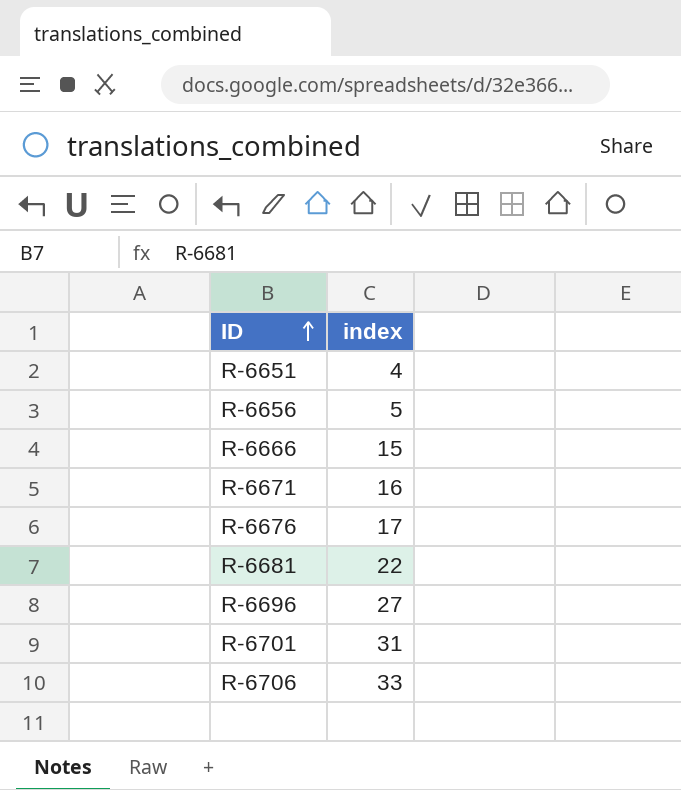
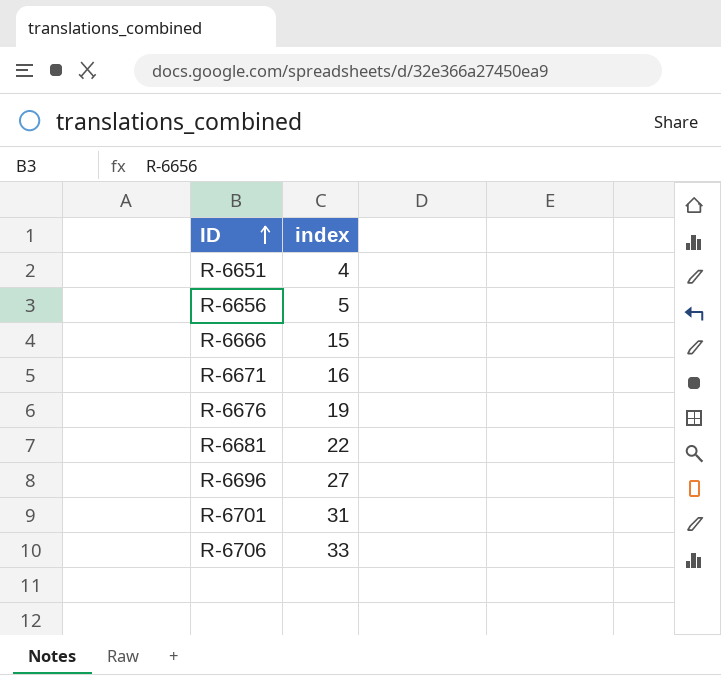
R-6676 | index: 17 -> 19

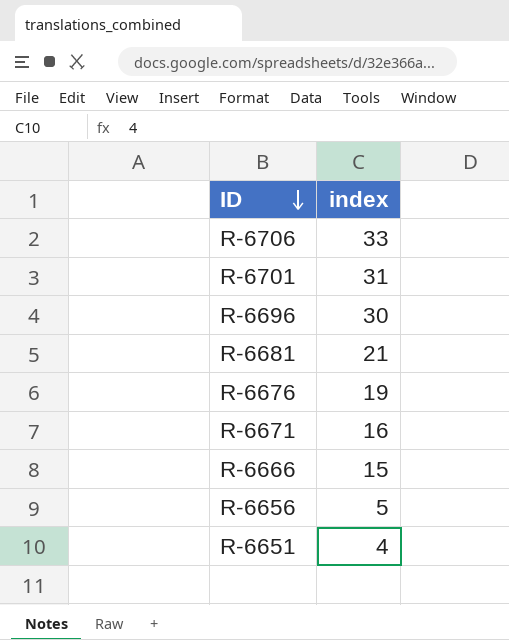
row order: ID ascending -> ID descending
R-6696 | index: 27 -> 30
R-6681 | index: 22 -> 21

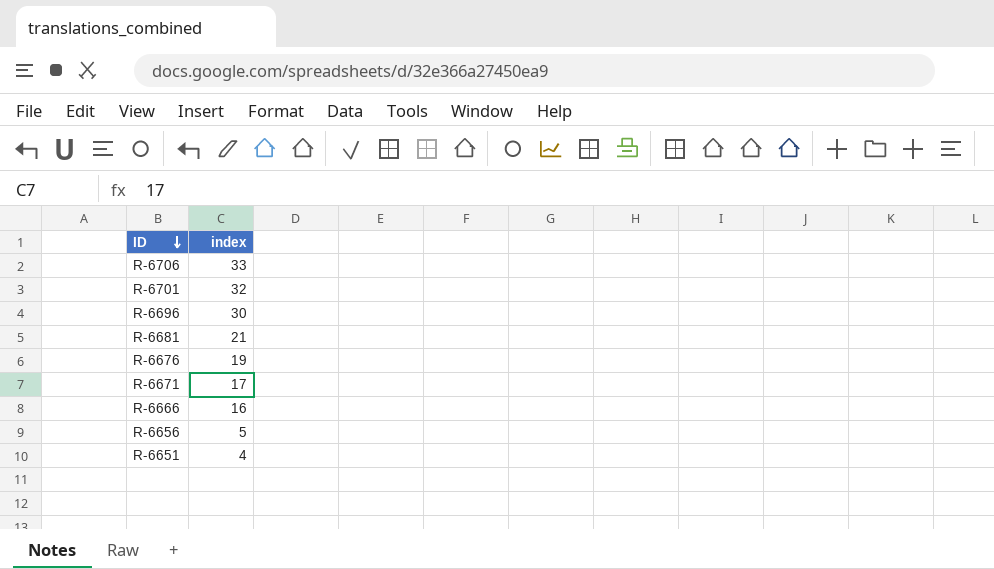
R-6701 | index: 31 -> 32
R-6671 | index: 16 -> 17
R-6666 | index: 15 -> 16

